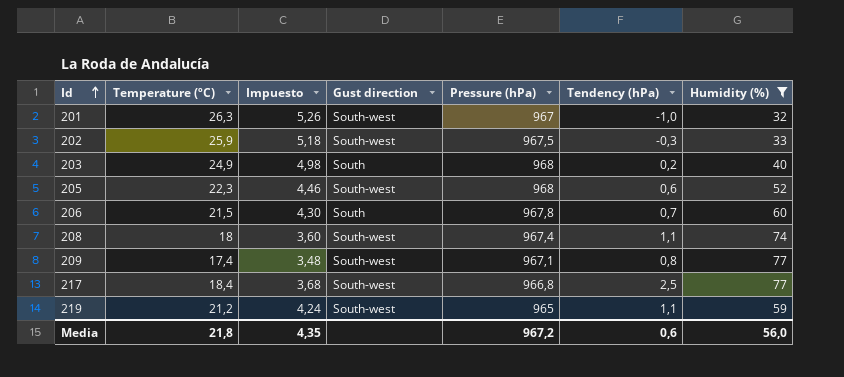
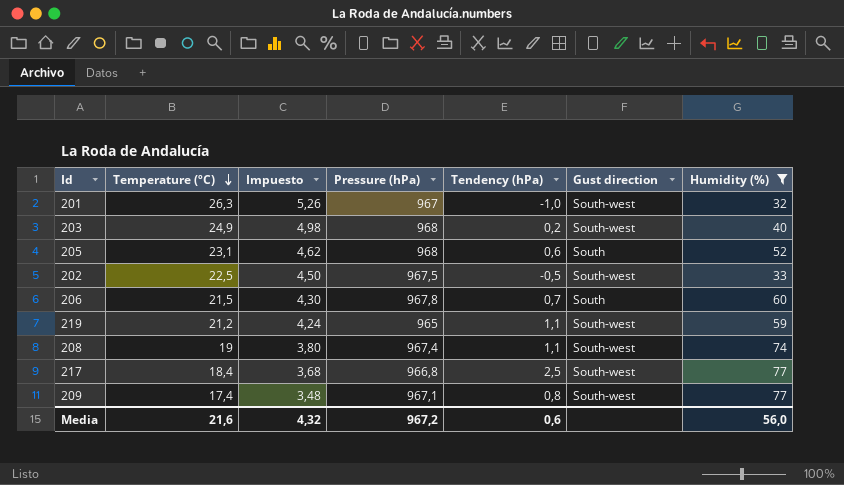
row order: Id ascending -> Temperature (ºC) descending
column Gust direction | position: 4 -> 6
203 | Gust direction: South -> South-west
205 | Temperature (ºC): 22,3 -> 23,1
205 | Impuesto: 4,46 -> 4,62
205 | Gust direction: South-west -> South
202 | Temperature (ºC): 25,9 -> 22,5
202 | Impuesto: 5,18 -> 4,50
202 | Tendency (hPa): -0,3 -> -0,5
208 | Temperature (ºC): 18 -> 19
208 | Impuesto: 3,60 -> 3,80
Media | Temperature (ºC): 21,8 -> 21,6
Media | Impuesto: 4,35 -> 4,32

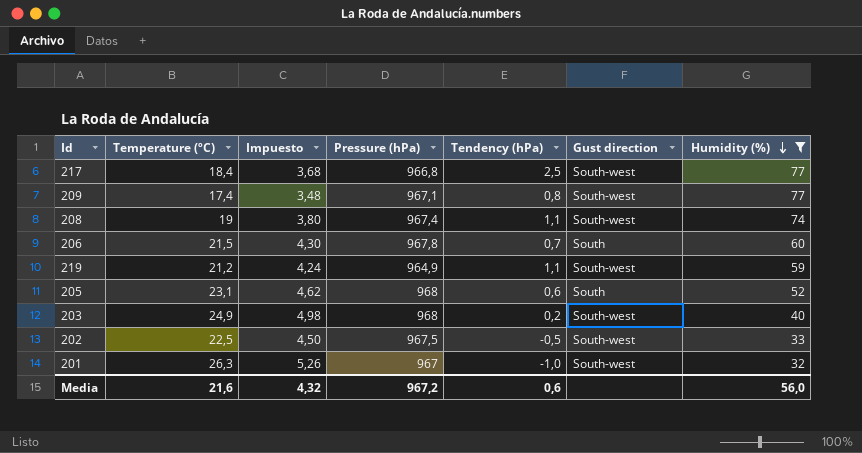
row order: Temperature (ºC) descending -> Humidity (%) descending
219 | Pressure (hPa): 965 -> 964,9

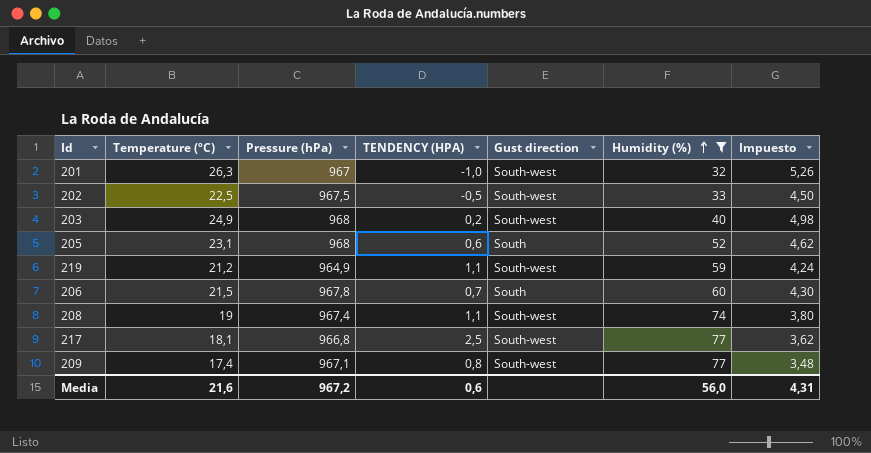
row order: Humidity (%) descending -> Humidity (%) ascending
column name: Tendency (hPa) -> TENDENCY (HPA)
column Impuesto | position: 3 -> 7
217 | Temperature (ºC): 18,4 -> 18,1
217 | Impuesto: 3,68 -> 3,62
Media | Impuesto: 4,32 -> 4,31

